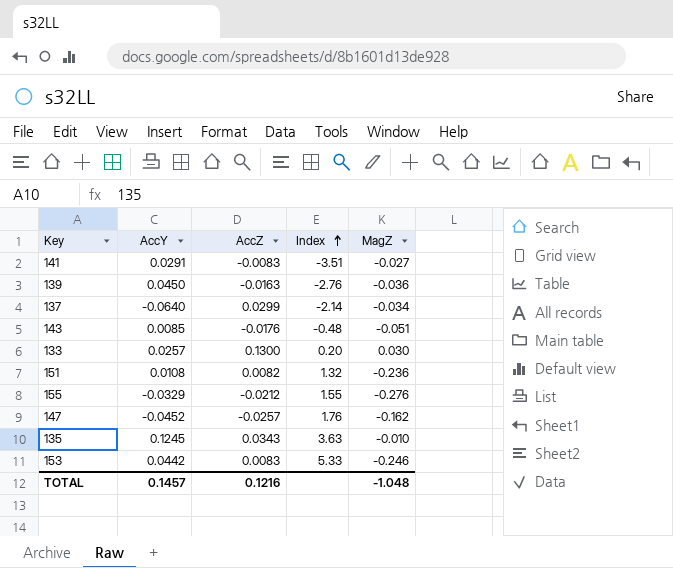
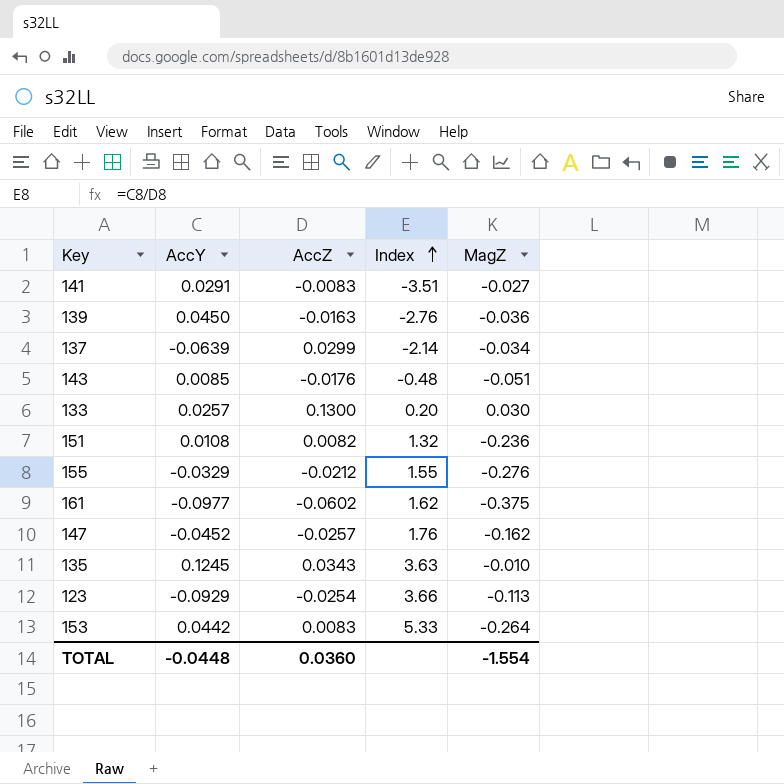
137 | AccY: -0.0640 -> -0.0639
row 161: none -> -0.0977 | -0.0602 | 1.62 | -0.375
row 123: none -> -0.0929 | -0.0254 | 3.66 | -0.113
153 | MagZ: -0.246 -> -0.264
TOTAL | AccY: 0.1457 -> -0.0448
TOTAL | AccZ: 0.1216 -> 0.0360
TOTAL | MagZ: -1.048 -> -1.554

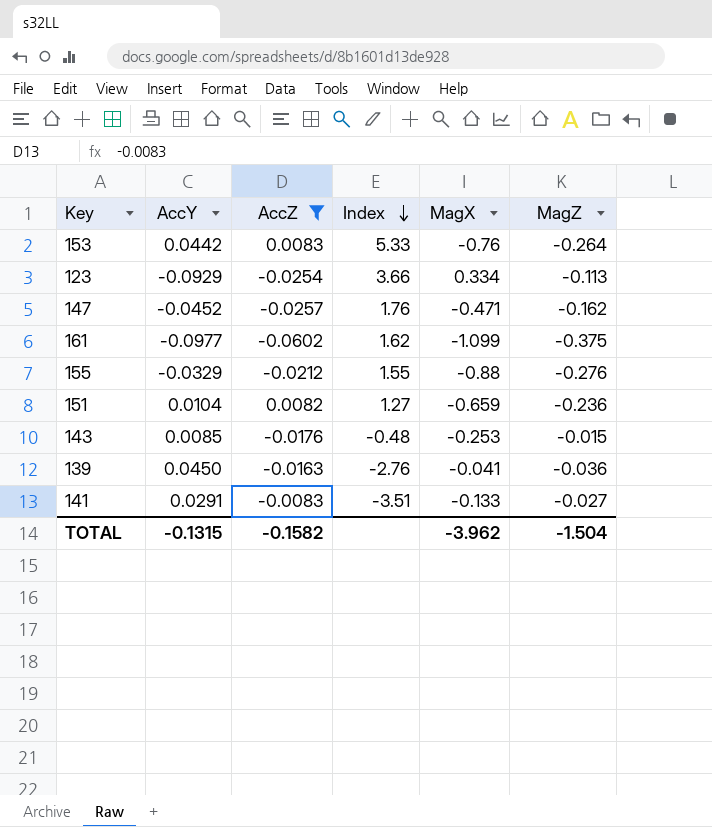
filter: none -> AccZ <= 0.0083
row order: Index ascending -> Index descending
column MagX | position: none -> 5
151 | AccY: 0.0108 -> 0.0104
151 | Index: 1.32 -> 1.27
143 | MagZ: -0.051 -> -0.015
TOTAL | AccY: -0.0448 -> -0.1315
TOTAL | AccZ: 0.0360 -> -0.1582
TOTAL | MagZ: -1.554 -> -1.504

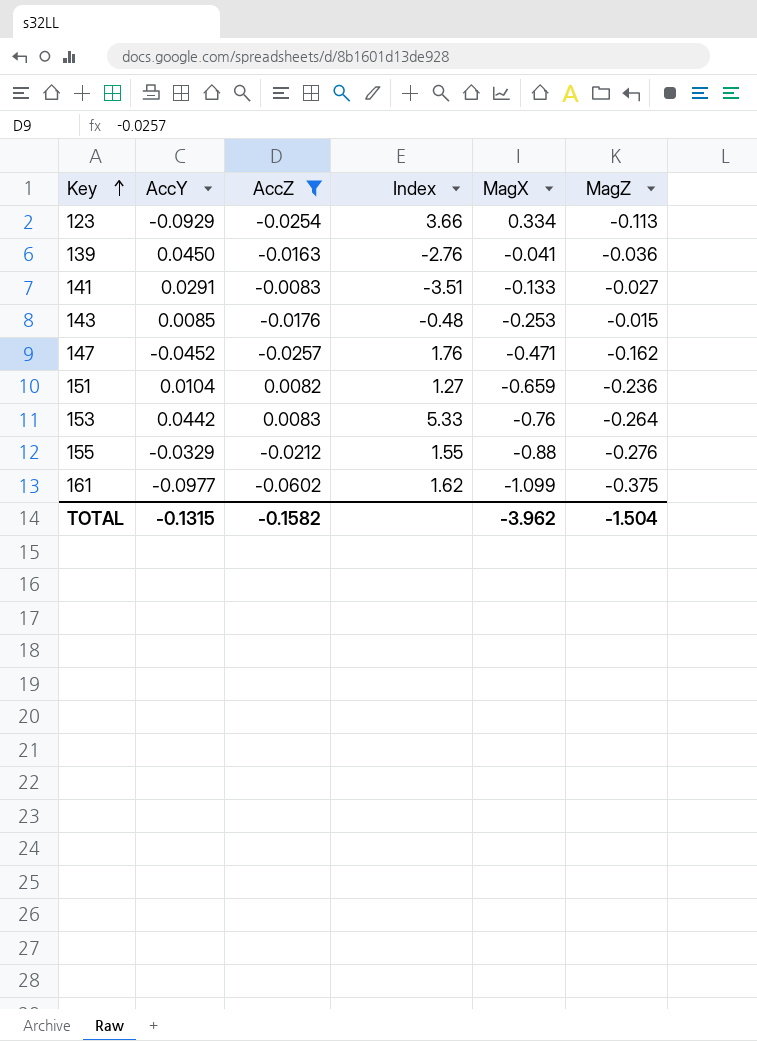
row order: Index descending -> Key ascending

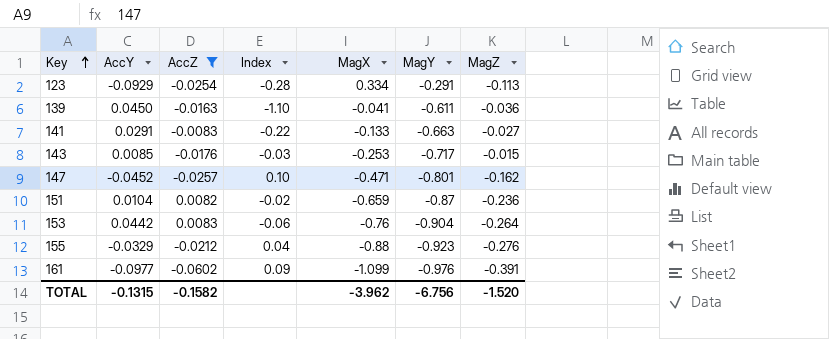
column Index | formula: [AccY] / [AccZ] -> [AccY] / [MagX]
column MagY | position: none -> 6
161 | MagZ: -0.375 -> -0.391
TOTAL | MagZ: -1.504 -> -1.520

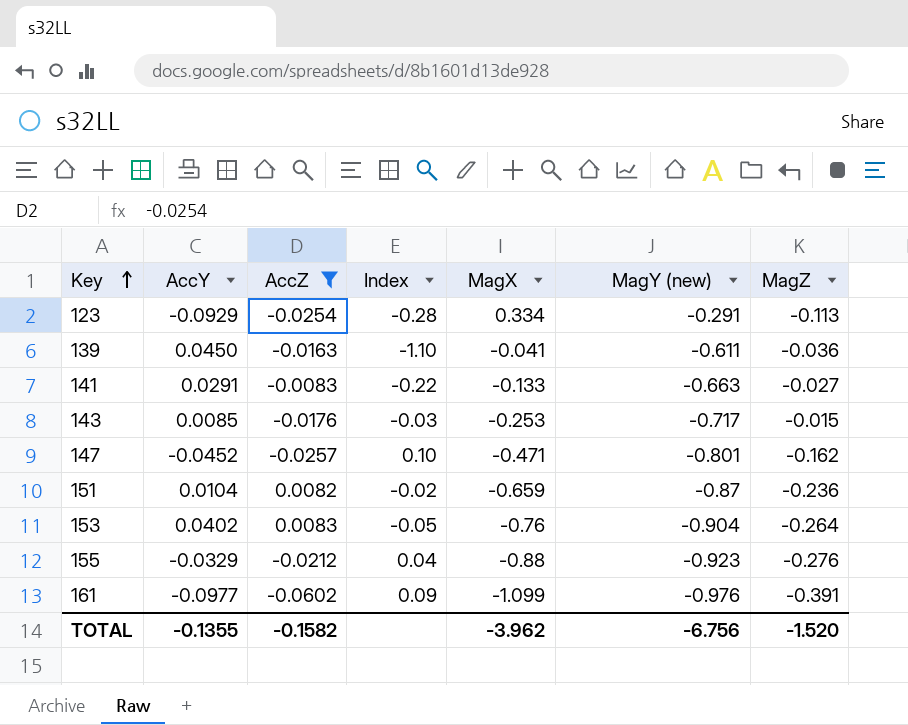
column name: MagY -> MagY (new)
153 | AccY: 0.0442 -> 0.0402
153 | Index: -0.06 -> -0.05
TOTAL | AccY: -0.1315 -> -0.1355

